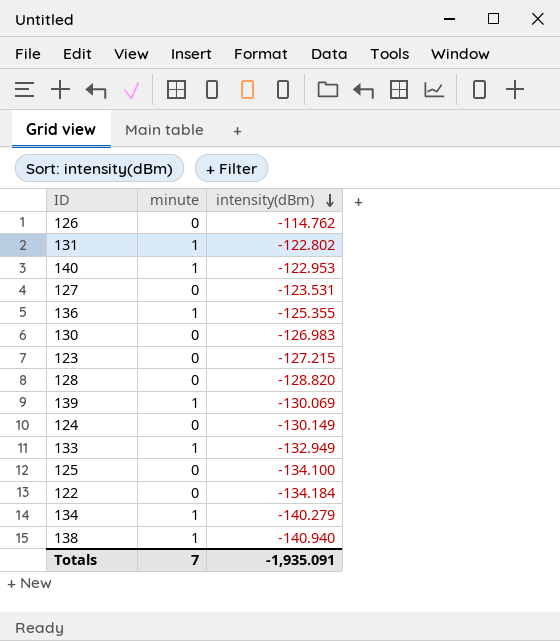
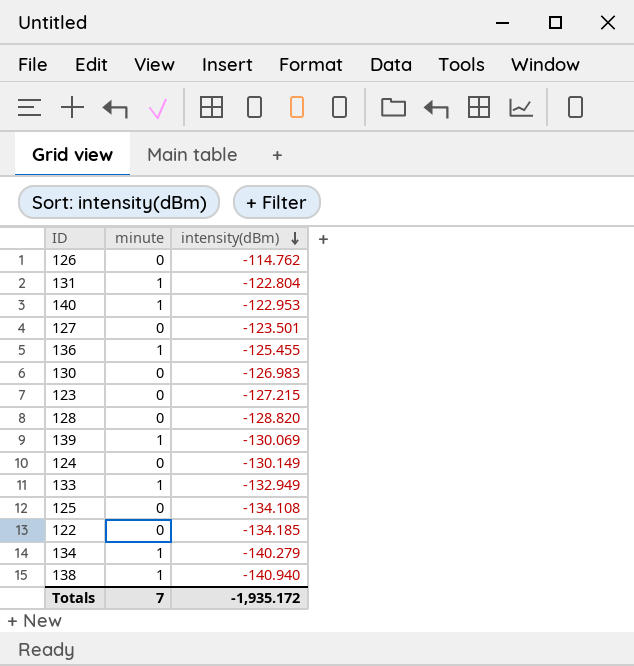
131 | intensity(dBm): -122.802 -> -122.804
127 | intensity(dBm): -123.531 -> -123.501
136 | intensity(dBm): -125.355 -> -125.455
125 | intensity(dBm): -134.100 -> -134.108
122 | intensity(dBm): -134.184 -> -134.185
Totals | intensity(dBm): -1,935.091 -> -1,935.172

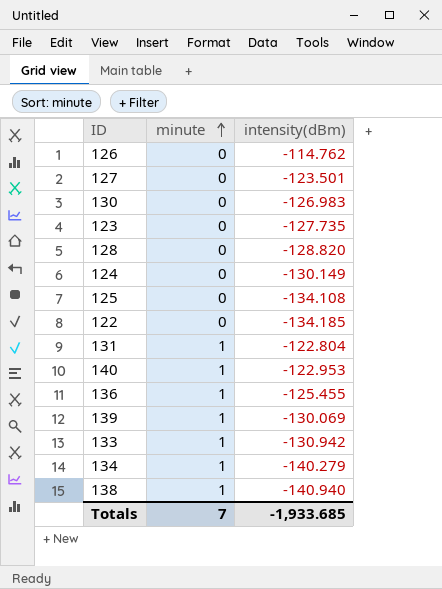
row order: intensity(dBm) descending -> minute ascending
123 | intensity(dBm): -127.215 -> -127.735
133 | intensity(dBm): -132.949 -> -130.942
Totals | intensity(dBm): -1,935.172 -> -1,933.685

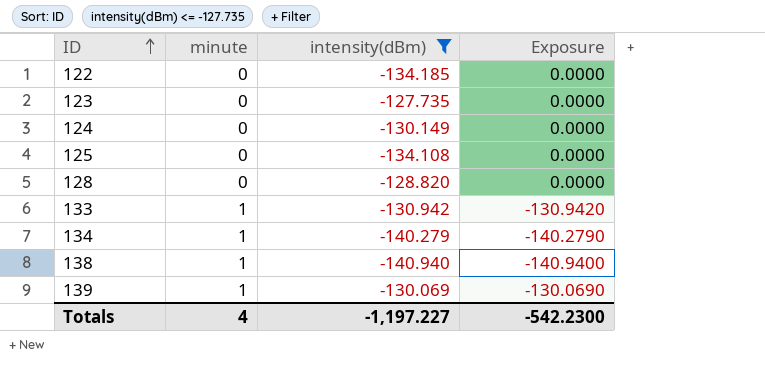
filter: none -> intensity(dBm) <= -127.735
row order: minute ascending -> ID ascending
column Exposure | formula: none -> [minute] * [intensity(dBm)]
Totals | minute: 7 -> 4
Totals | intensity(dBm): -1,933.685 -> -1,197.227

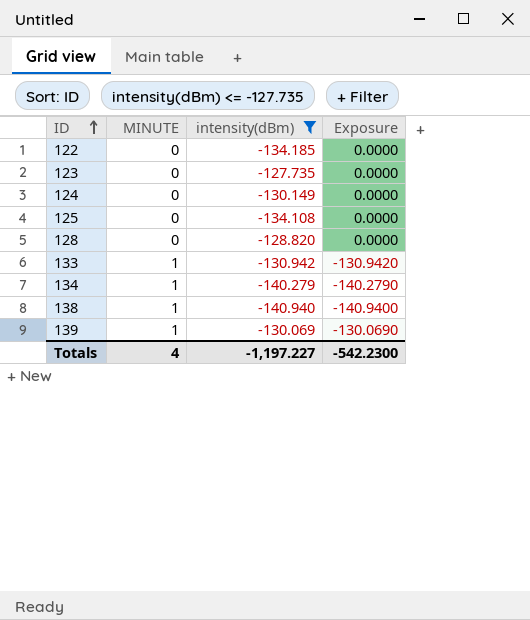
column name: minute -> MINUTE

